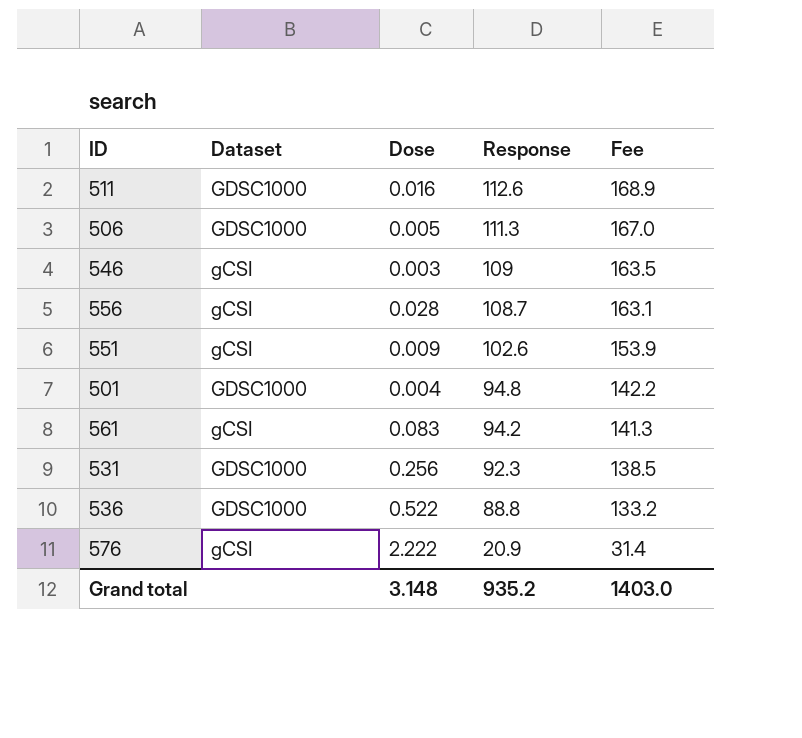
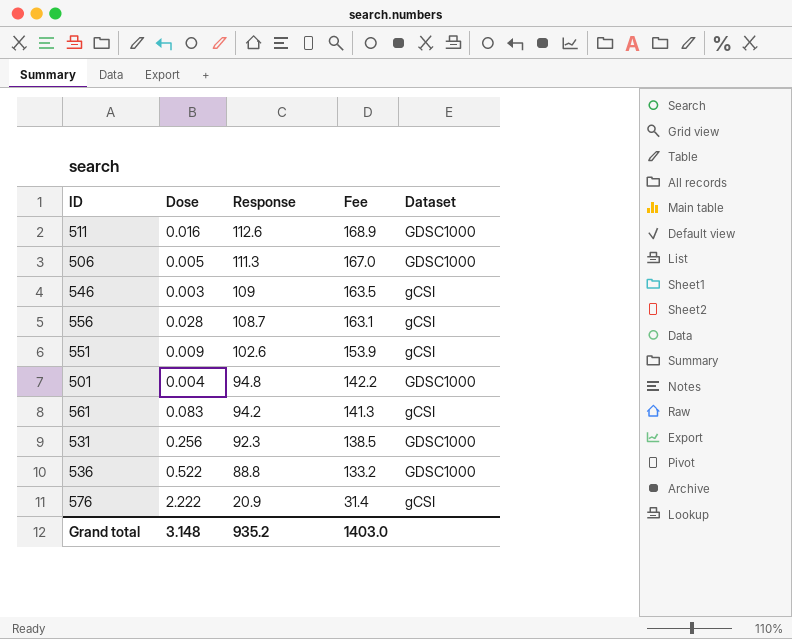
column Dataset | position: 2 -> 5

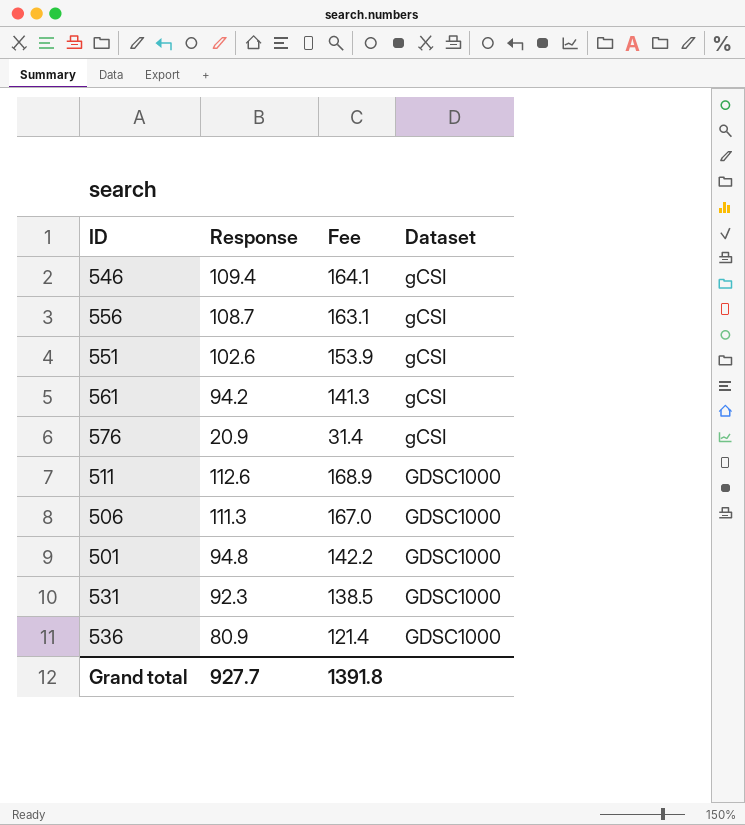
row order: Response descending -> Dataset ascending
column Dose | position: 2 -> none
546 | Response: 109 -> 109.4
546 | Fee: 163.5 -> 164.1
536 | Response: 88.8 -> 80.9
536 | Fee: 133.2 -> 121.4
Grand total | Response: 935.2 -> 927.7
Grand total | Fee: 1403.0 -> 1391.8

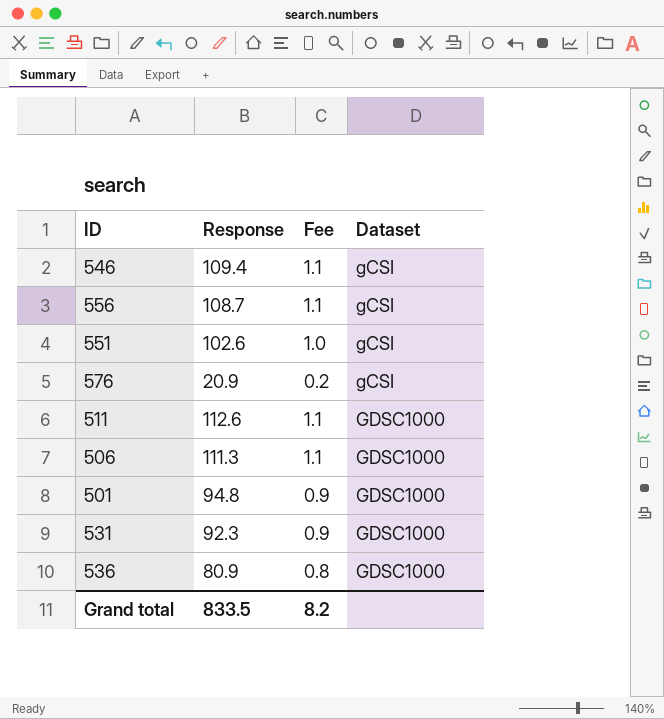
column Fee | formula: [Response] * 1.5 -> [Response] * 0.01
row 561: 94.2 | 141.3 | gCSI -> none
Grand total | Response: 927.7 -> 833.5
Grand total | Fee: 1391.8 -> 8.2

